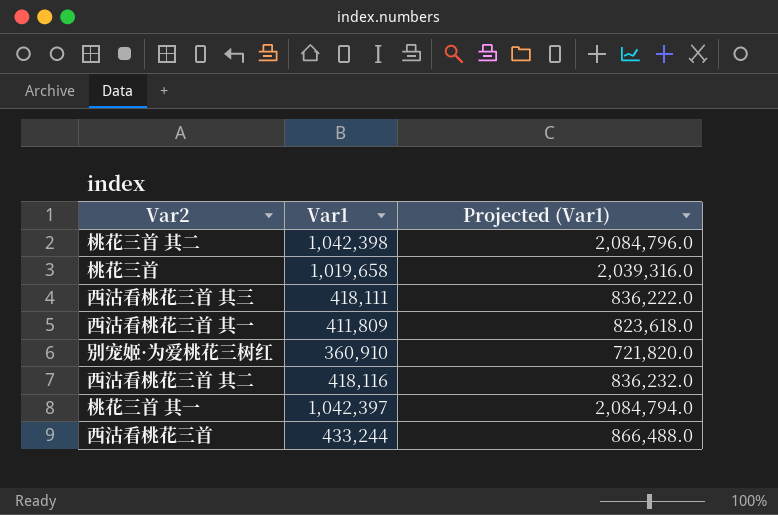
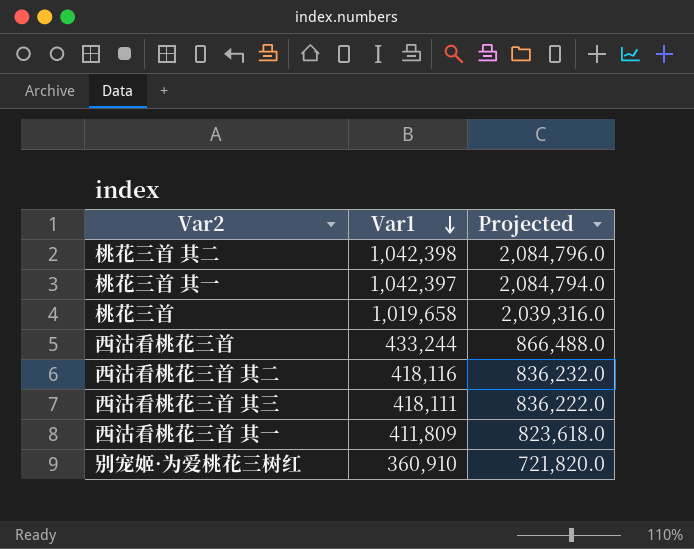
row order: none -> Var1 descending
column name: Projected (Var1) -> Projected

